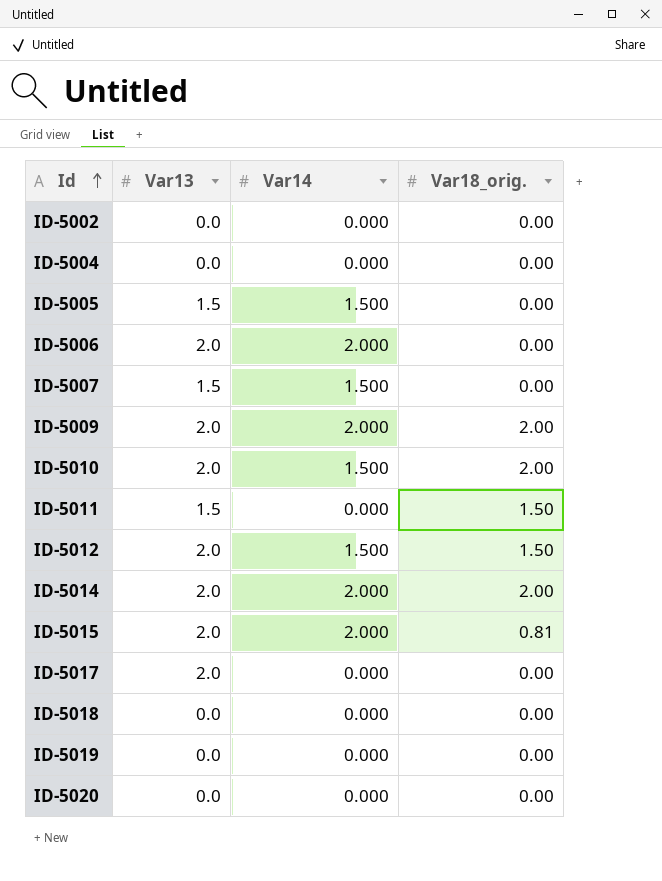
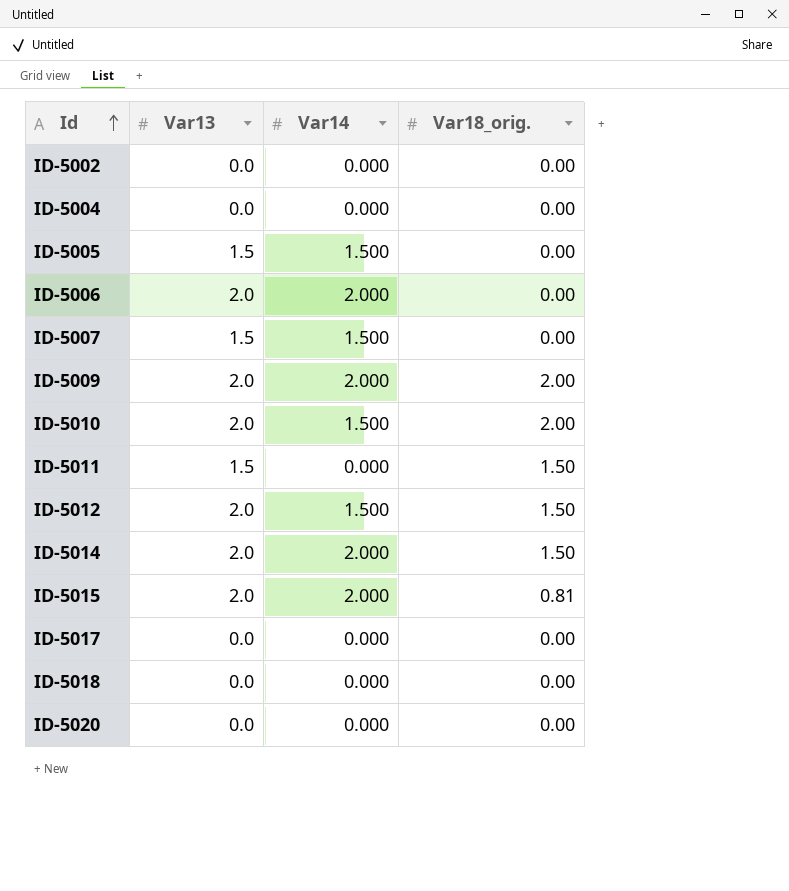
row ID-5019: 0.0 | 0.000 | 0.00 -> none
ID-5014 | Var18_orig.: 2.00 -> 1.50
ID-5017 | Var13: 2.0 -> 0.0

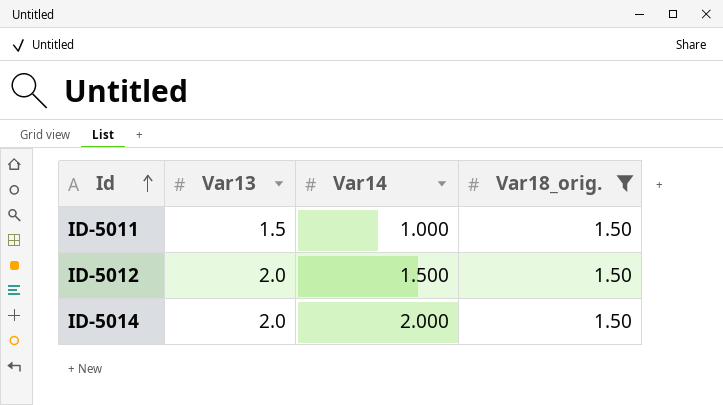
filter: none -> Var18_orig. = 1.50
ID-5011 | Var14: 0.000 -> 1.000

